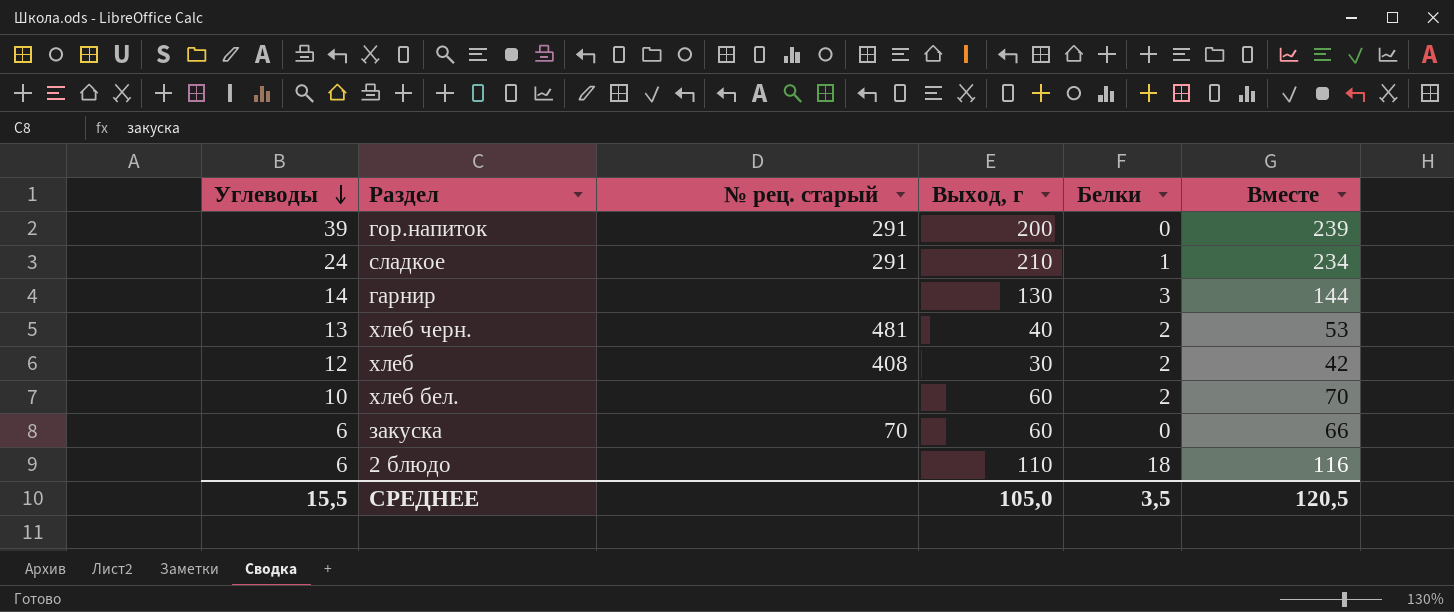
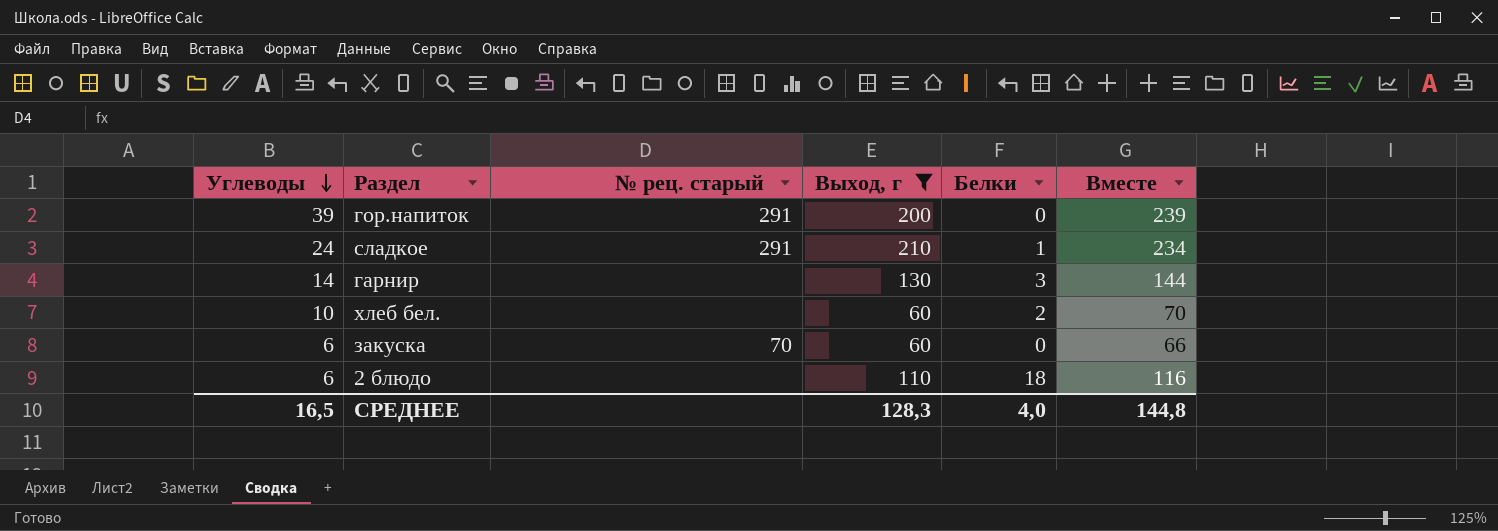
filter: none -> Выход, г >= 60
СРЕДНЕЕ | Углеводы: 15,5 -> 16,5
СРЕДНЕЕ | Выход, г: 105,0 -> 128,3
СРЕДНЕЕ | Белки: 3,5 -> 4,0
СРЕДНЕЕ | Вместе: 120,5 -> 144,8

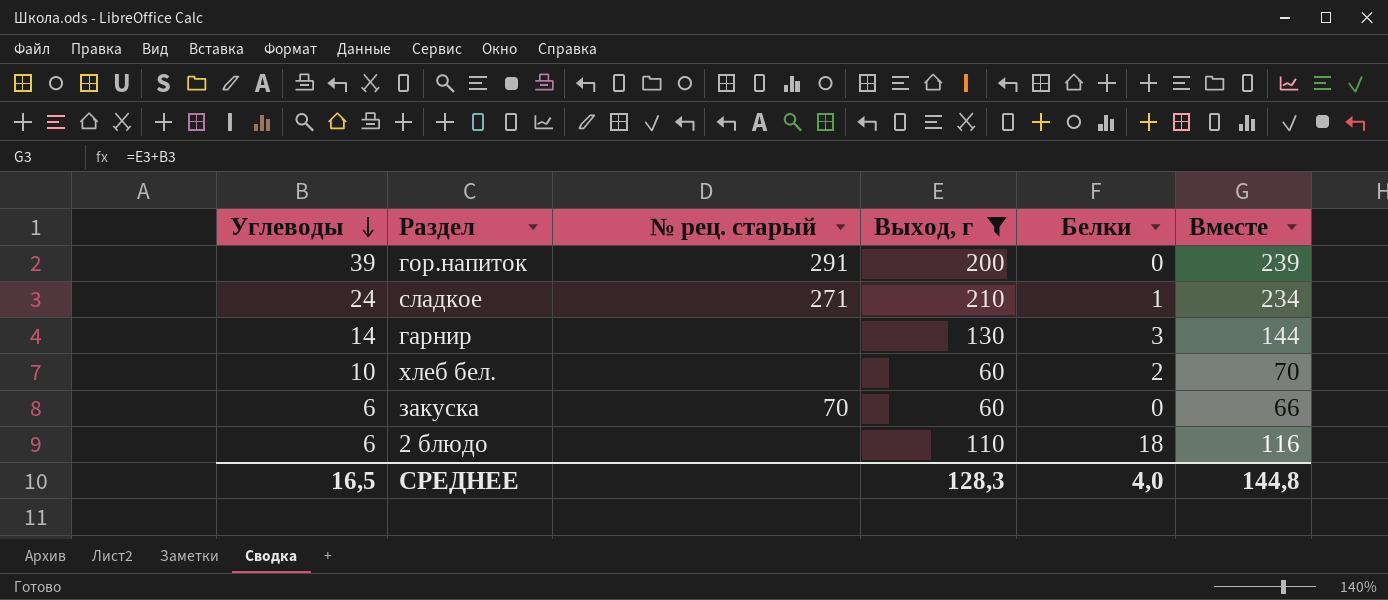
сладкое | № рец. старый: 291 -> 271

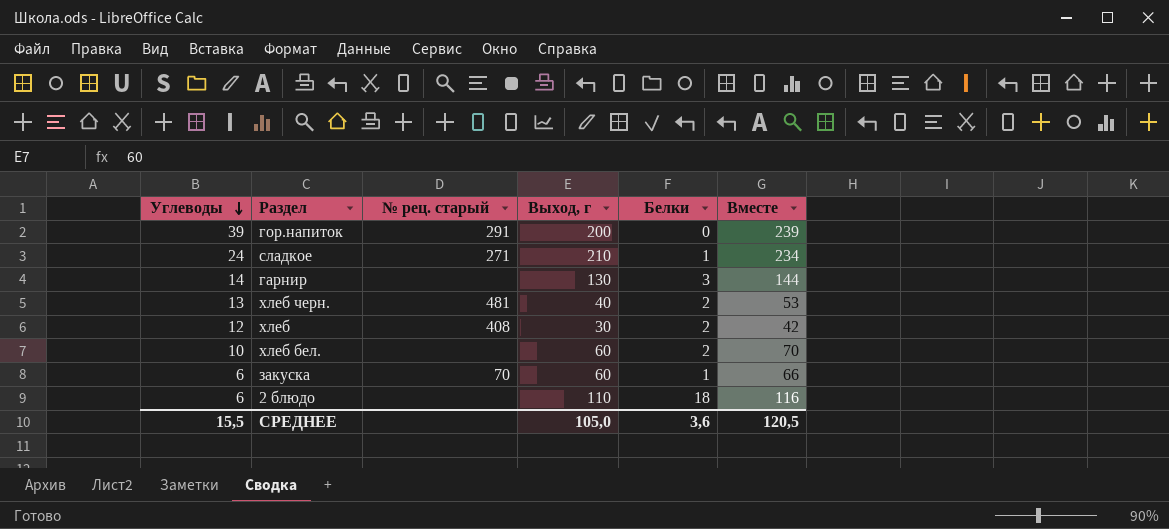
filter: Выход, г >= 60 -> none
закуска | Белки: 0 -> 1
СРЕДНЕЕ | Углеводы: 16,5 -> 15,5
СРЕДНЕЕ | Выход, г: 128,3 -> 105,0
СРЕДНЕЕ | Белки: 4,0 -> 3,6
СРЕДНЕЕ | Вместе: 144,8 -> 120,5

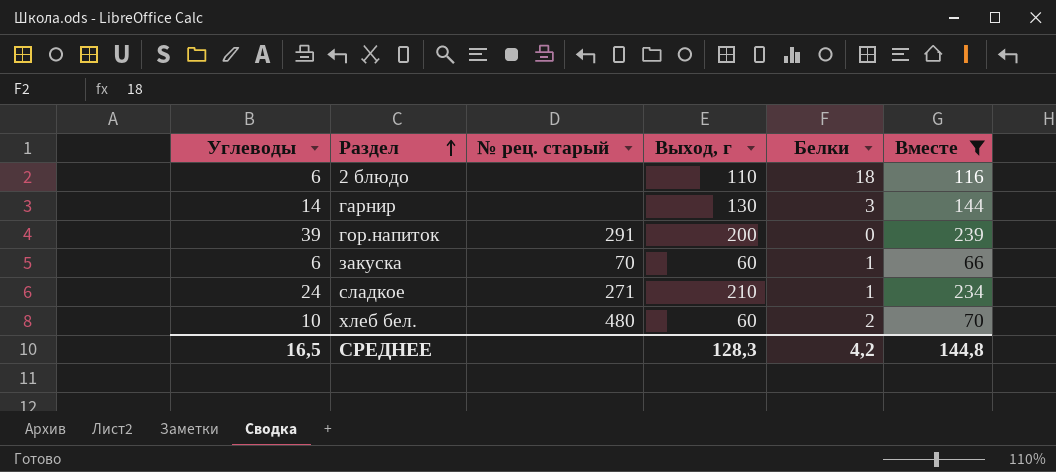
filter: none -> Вместе >= 66
row order: Углеводы descending -> Раздел ascending
хлеб бел. | № рец. старый: none -> 480
СРЕДНЕЕ | Углеводы: 15,5 -> 16,5
СРЕДНЕЕ | Выход, г: 105,0 -> 128,3
СРЕДНЕЕ | Белки: 3,6 -> 4,2
СРЕДНЕЕ | Вместе: 120,5 -> 144,8

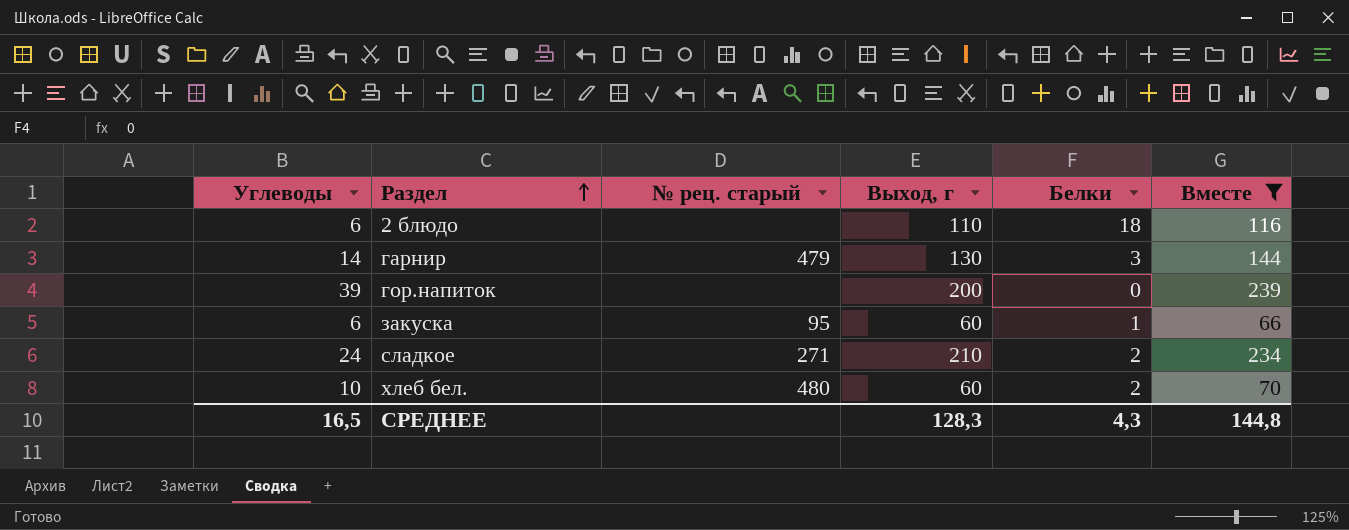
гарнир | № рец. старый: none -> 479
гор.напиток | № рец. старый: 291 -> none
закуска | № рец. старый: 70 -> 95
сладкое | Белки: 1 -> 2
СРЕДНЕЕ | Белки: 4,2 -> 4,3

